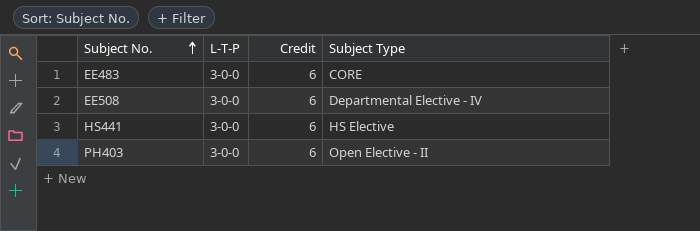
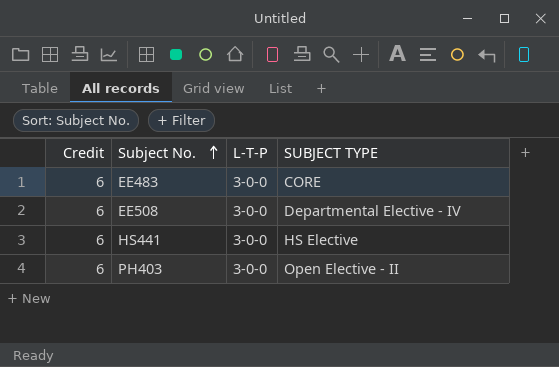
column Credit | position: 3 -> 1
column name: Subject Type -> SUBJECT TYPE

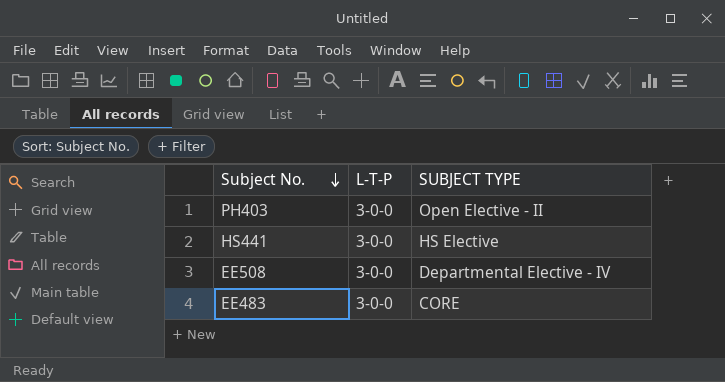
row order: Subject No. ascending -> Subject No. descending
column Credit | position: 1 -> none

